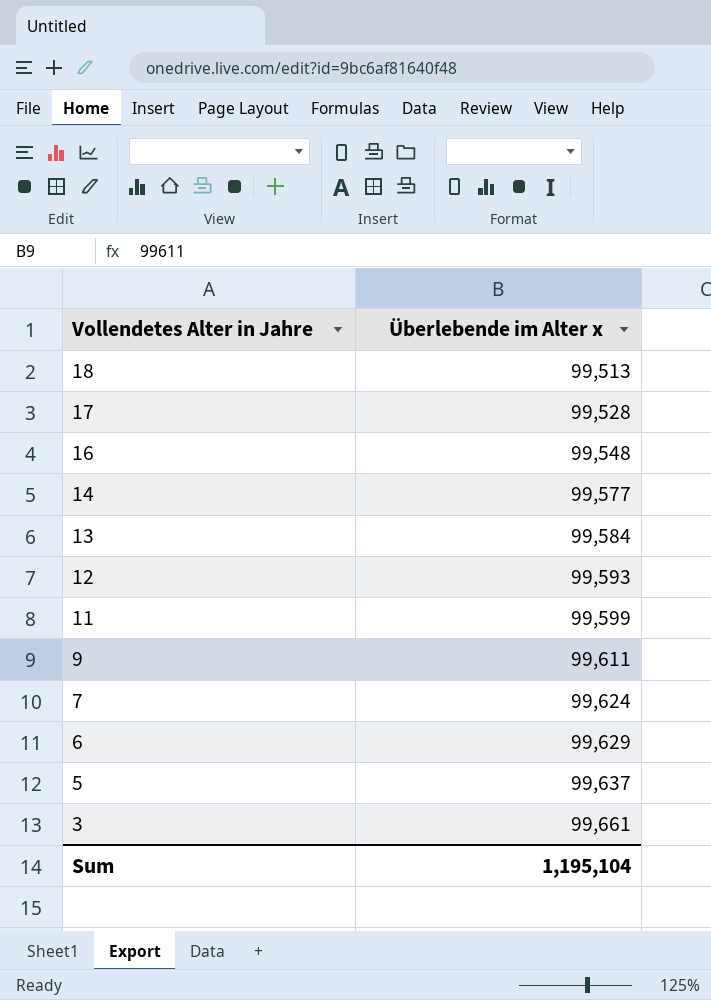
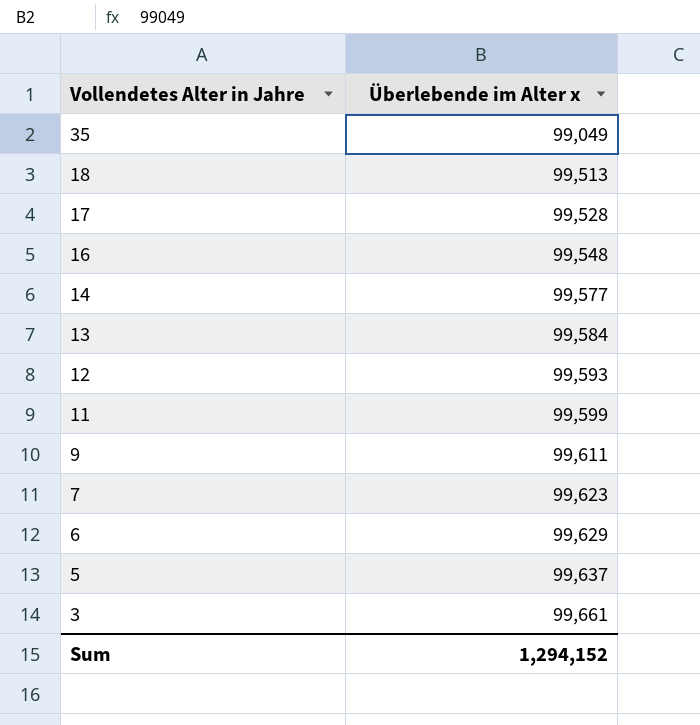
row 35: none -> 99,049
7 | Überlebende im Alter x: 99,624 -> 99,623
Sum | Überlebende im Alter x: 1,195,104 -> 1,294,152

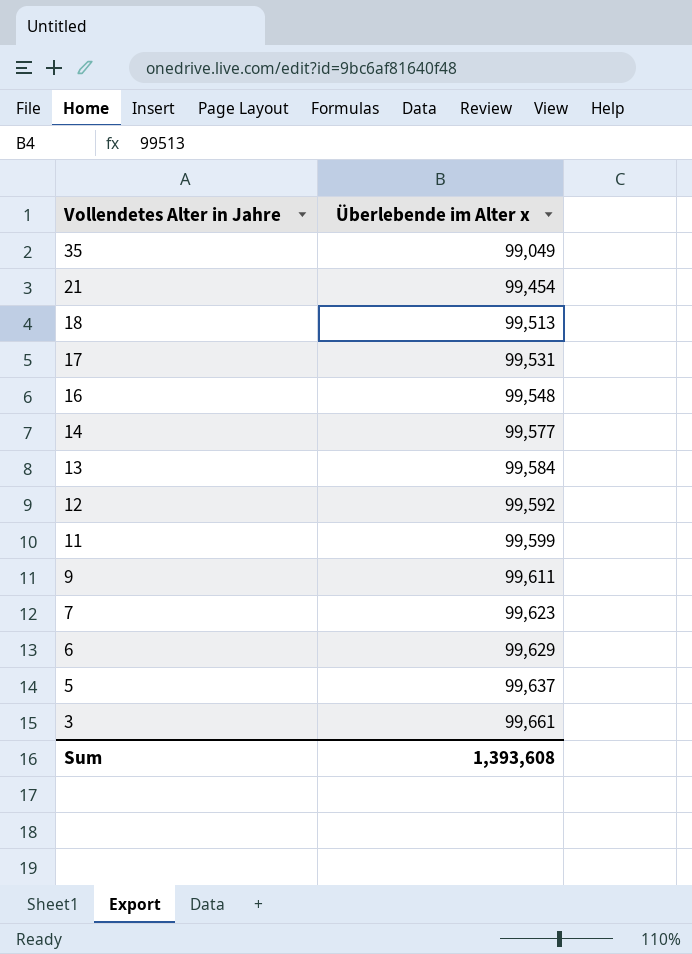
row 21: none -> 99,454
17 | Überlebende im Alter x: 99,528 -> 99,531
12 | Überlebende im Alter x: 99,593 -> 99,592
Sum | Überlebende im Alter x: 1,294,152 -> 1,393,608

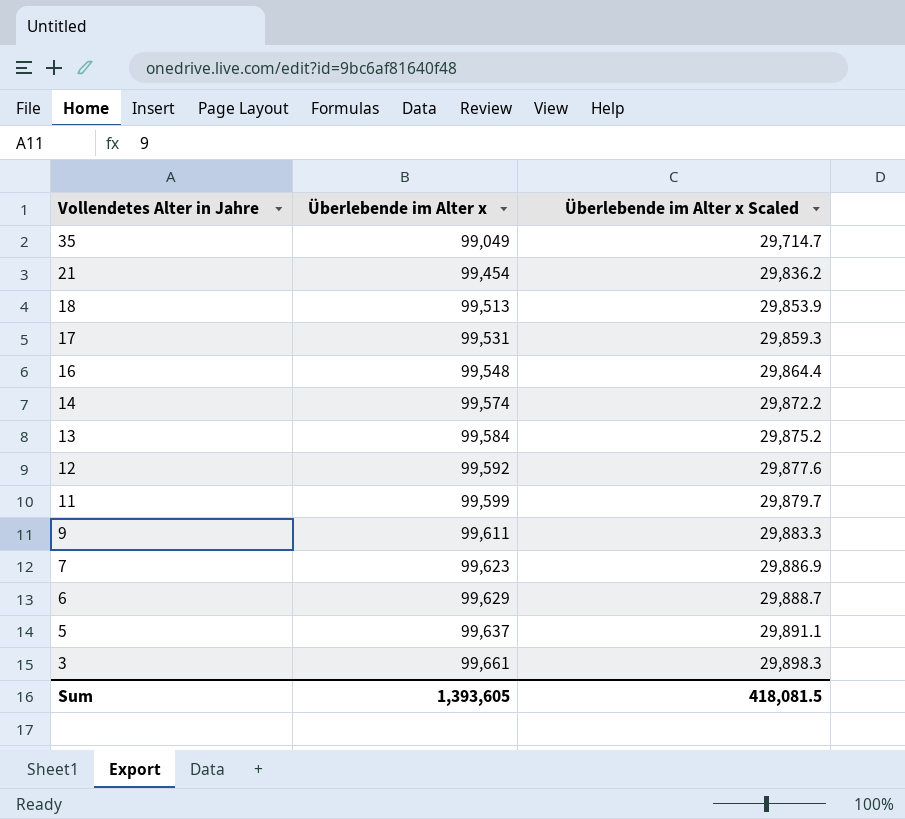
column Überlebende im Alter x Scaled | formula: none -> [Überlebende im Alter x] * 0.3
14 | Überlebende im Alter x: 99,577 -> 99,574
Sum | Überlebende im Alter x: 1,393,608 -> 1,393,605

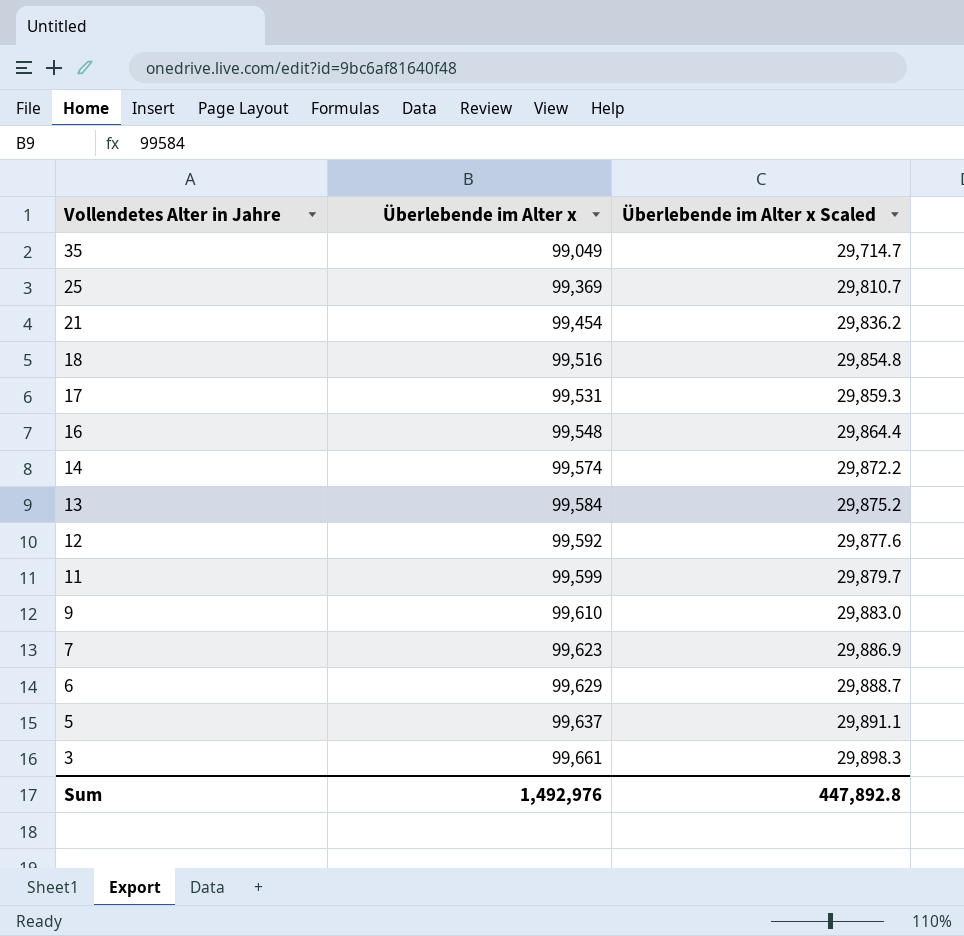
row 25: none -> 99,369 | 29,810.7
18 | Überlebende im Alter x: 99,513 -> 99,516
18 | Überlebende im Alter x Scaled: 29,853.9 -> 29,854.8
9 | Überlebende im Alter x: 99,611 -> 99,610
9 | Überlebende im Alter x Scaled: 29,883.3 -> 29,883.0
Sum | Überlebende im Alter x: 1,393,605 -> 1,492,976
Sum | Überlebende im Alter x Scaled: 418,081.5 -> 447,892.8

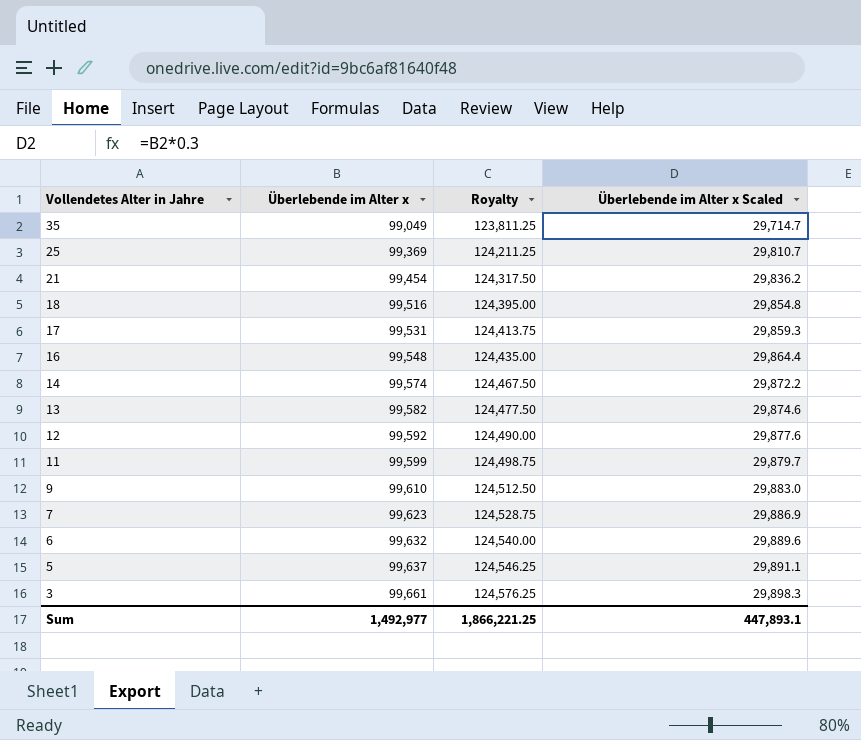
column Royalty | formula: none -> [Überlebende im Alter x] * 1.25
13 | Überlebende im Alter x: 99,584 -> 99,582
13 | Überlebende im Alter x Scaled: 29,875.2 -> 29,874.6
6 | Überlebende im Alter x: 99,629 -> 99,632
6 | Überlebende im Alter x Scaled: 29,888.7 -> 29,889.6
Sum | Überlebende im Alter x: 1,492,976 -> 1,492,977
Sum | Überlebende im Alter x Scaled: 447,892.8 -> 447,893.1

